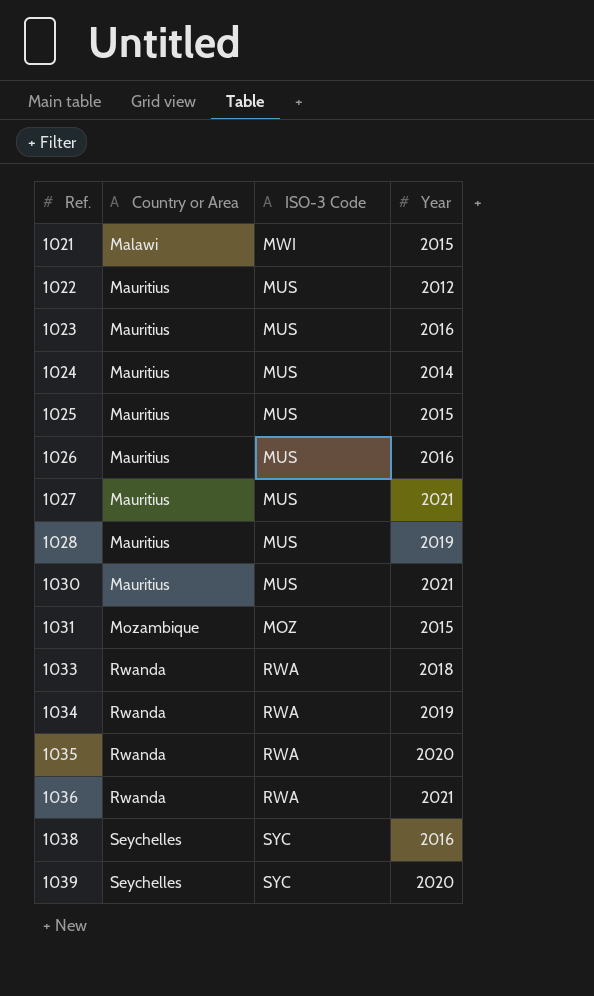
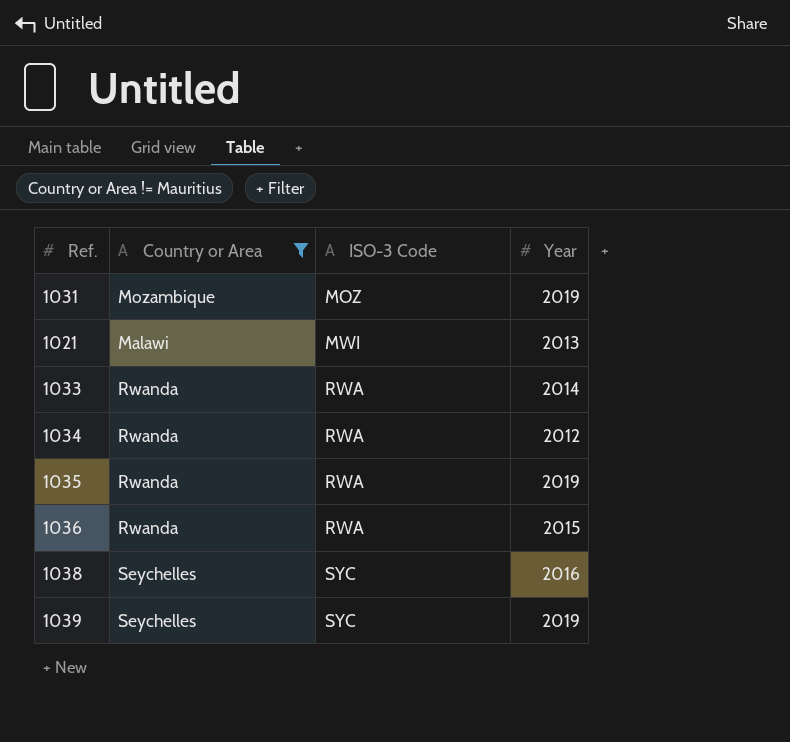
filter: none -> Country or Area != Mauritius
row order: Ref. ascending -> ISO-3 Code ascending
1031 | Year: 2015 -> 2019
1021 | Year: 2015 -> 2013
1033 | Year: 2018 -> 2014
1034 | Year: 2019 -> 2012
1035 | Year: 2020 -> 2019
1036 | Year: 2021 -> 2015
1039 | Year: 2020 -> 2019

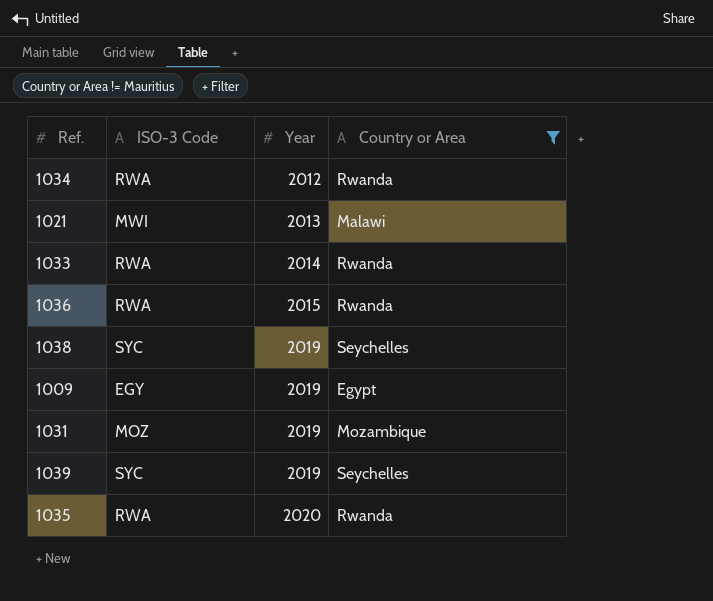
row order: ISO-3 Code ascending -> Year ascending
column Country or Area | position: 2 -> 4
1038 | Year: 2016 -> 2019
row 1009: none -> EGY | 2019 | Egypt
1035 | Year: 2019 -> 2020

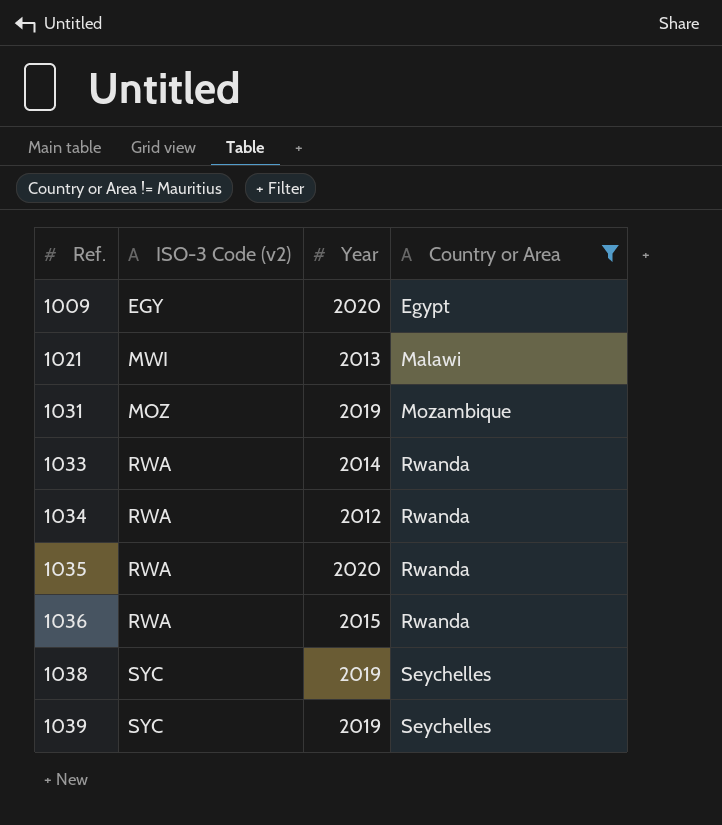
row order: Year ascending -> Ref. ascending
column name: ISO-3 Code -> ISO-3 Code (v2)
1009 | Year: 2019 -> 2020

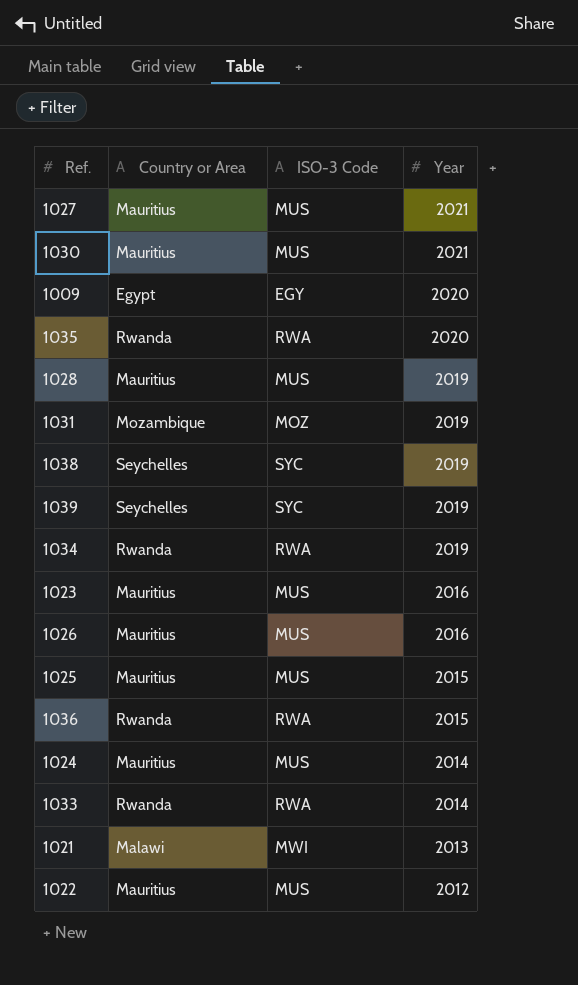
filter: Country or Area != Mauritius -> none
row order: Ref. ascending -> Year descending
column Country or Area | position: 4 -> 2
column name: ISO-3 Code (v2) -> ISO-3 Code
1034 | Year: 2012 -> 2019

